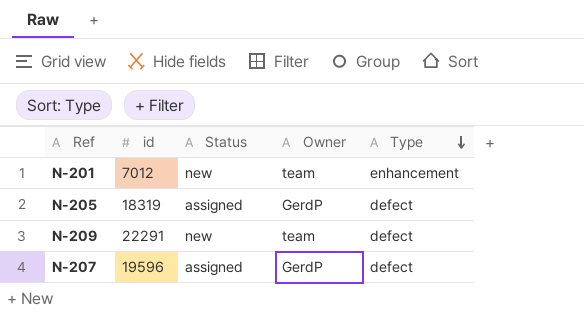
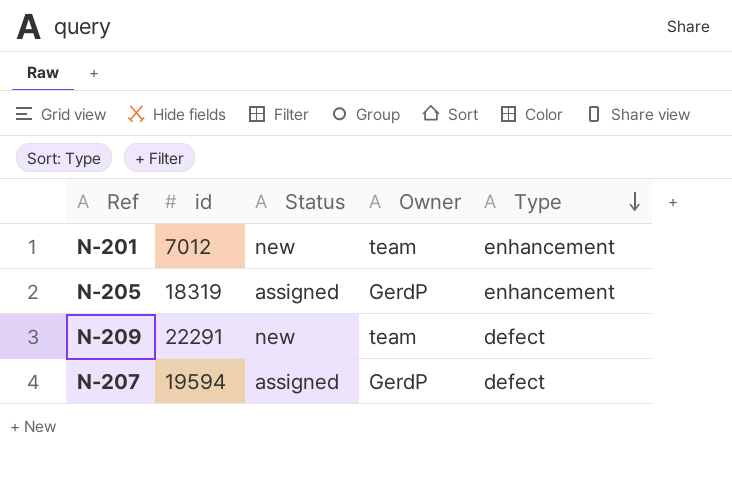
N-205 | Type: defect -> enhancement
N-207 | id: 19596 -> 19594

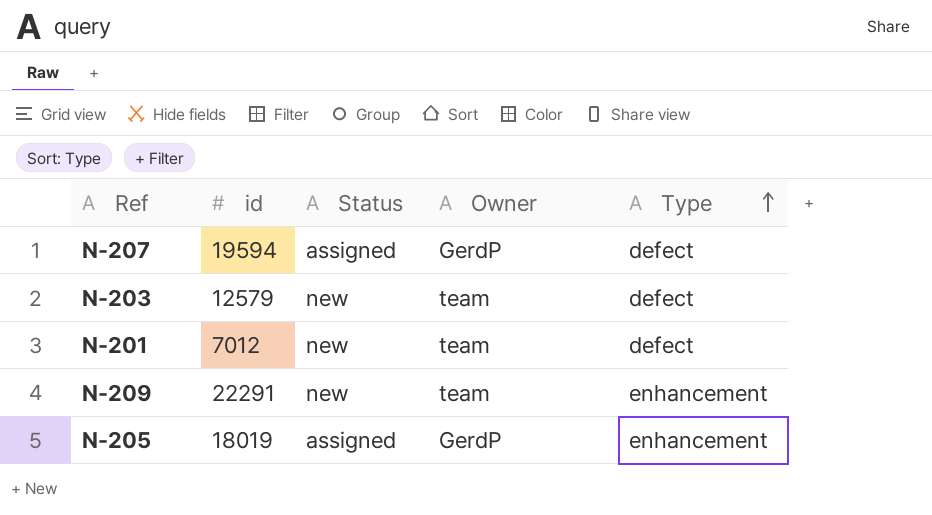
row order: Type descending -> Type ascending
row N-203: none -> 12579 | new | team | defect
N-201 | Type: enhancement -> defect
N-209 | Type: defect -> enhancement
N-205 | id: 18319 -> 18019

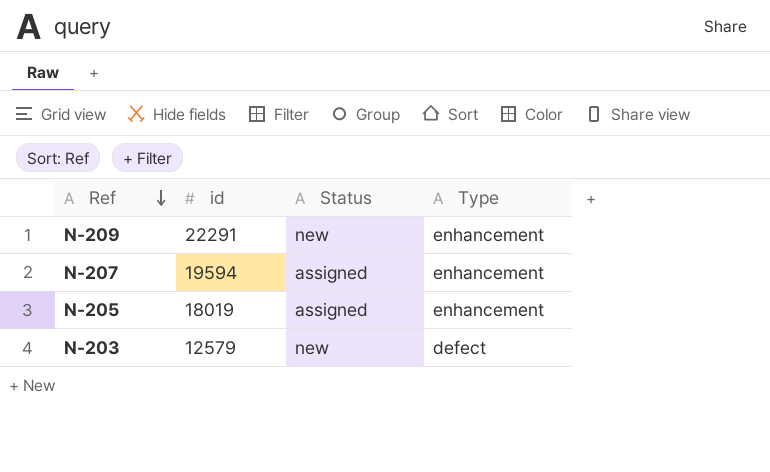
row order: Type ascending -> Ref descending
column Owner | position: 4 -> none
row N-201: 7012 | new | team | defect -> none
N-207 | Type: defect -> enhancement

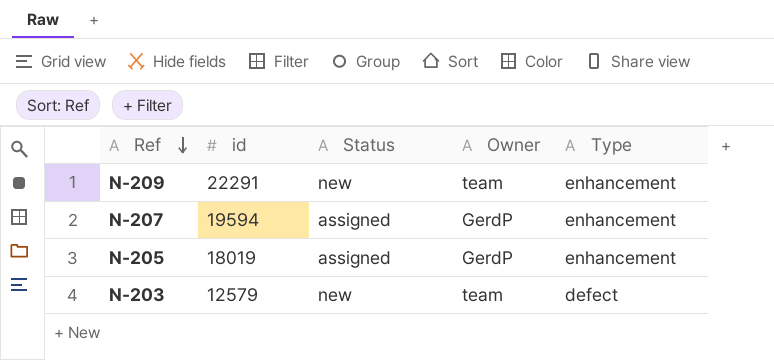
column Owner | position: none -> 4

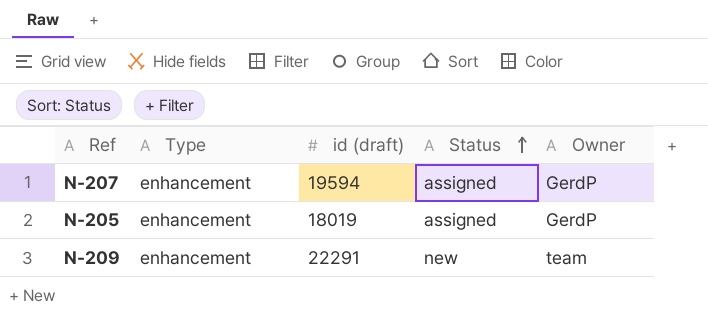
row order: Ref descending -> Status ascending
column Type | position: 5 -> 2
column name: id -> id (draft)
row N-203: 12579 | new | team | defect -> none

